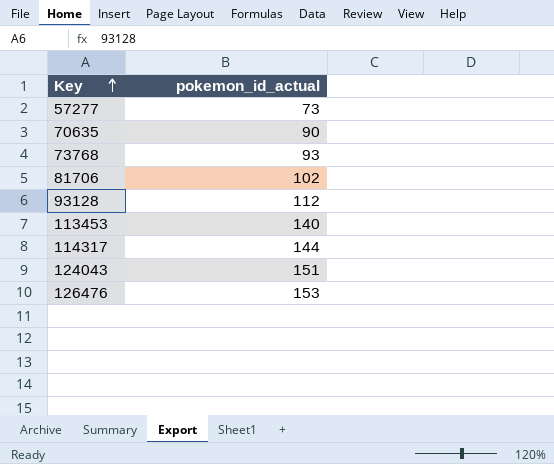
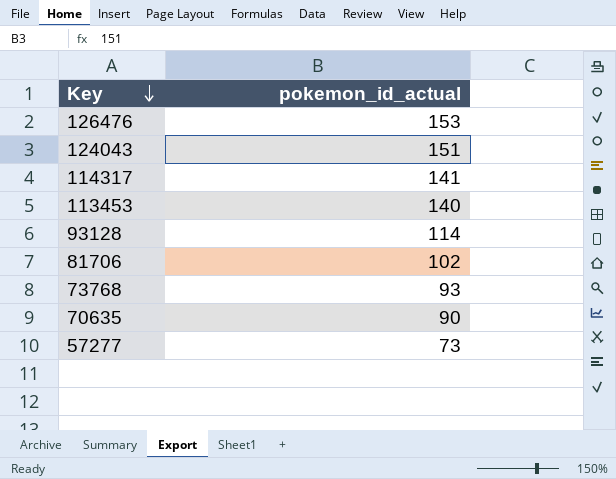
row order: Key ascending -> Key descending
114317 | pokemon_id_actual: 144 -> 141
93128 | pokemon_id_actual: 112 -> 114

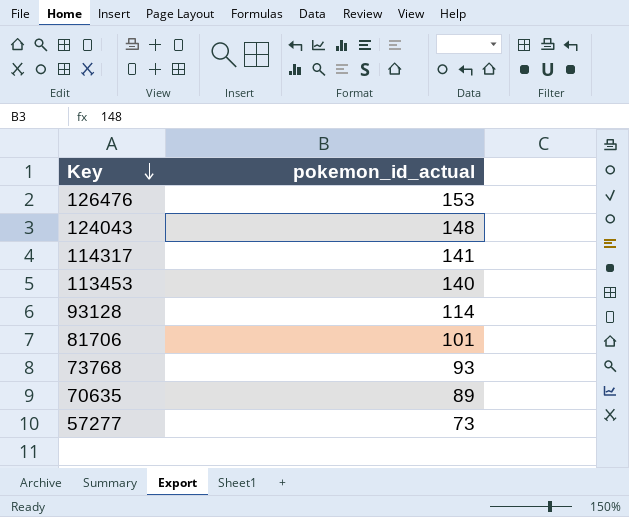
124043 | pokemon_id_actual: 151 -> 148
81706 | pokemon_id_actual: 102 -> 101
70635 | pokemon_id_actual: 90 -> 89

